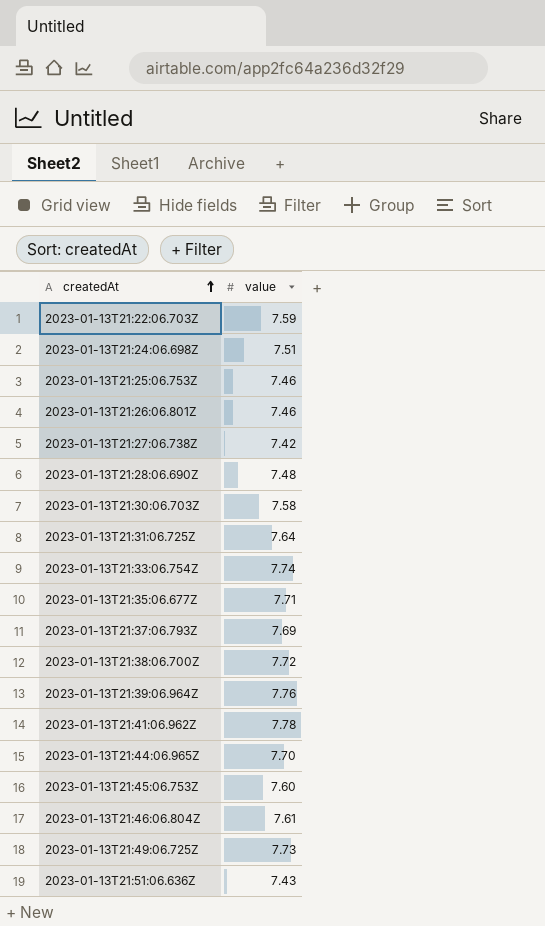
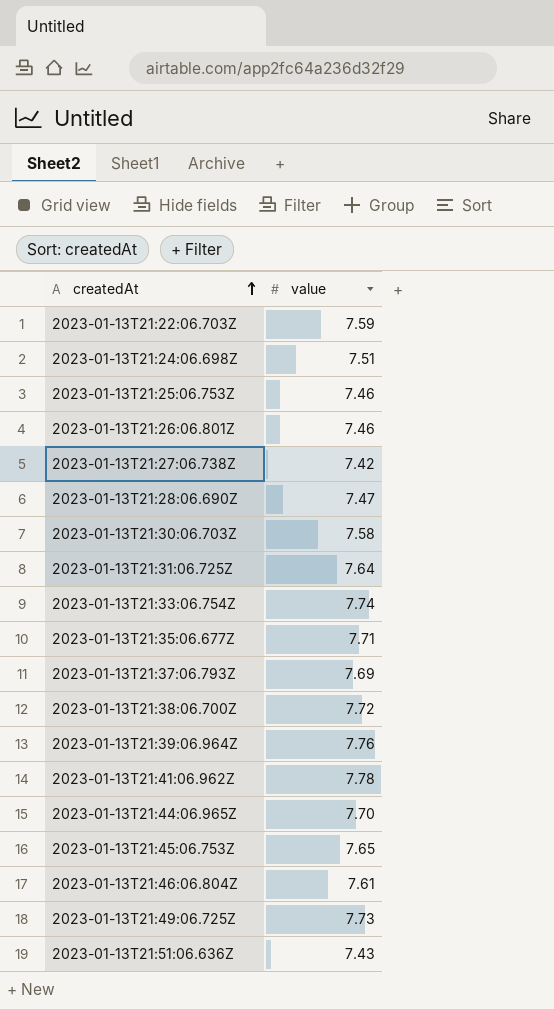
2023-01-13T21:28:06.690Z | value: 7.48 -> 7.47
2023-01-13T21:45:06.753Z | value: 7.60 -> 7.65

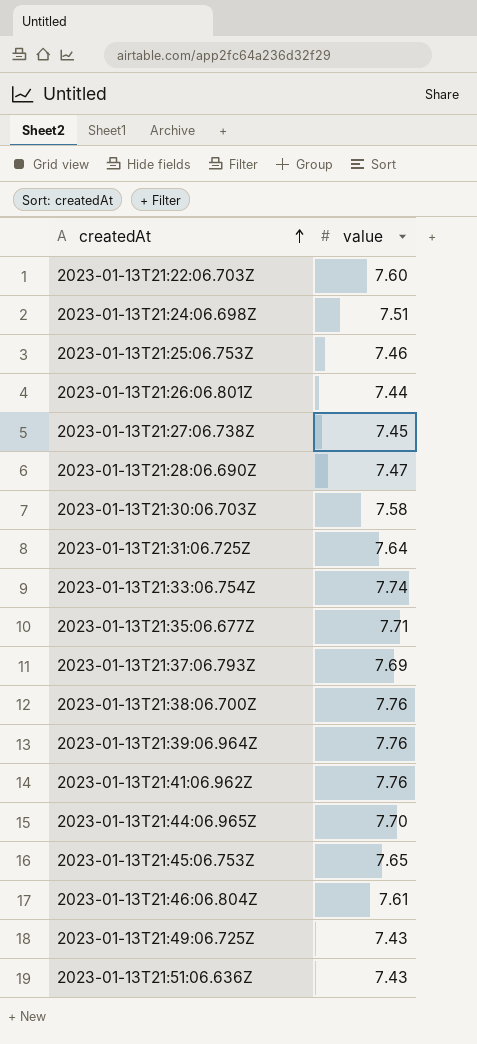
2023-01-13T21:22:06.703Z | value: 7.59 -> 7.60
2023-01-13T21:26:06.801Z | value: 7.46 -> 7.44
2023-01-13T21:27:06.738Z | value: 7.42 -> 7.45
2023-01-13T21:38:06.700Z | value: 7.72 -> 7.76
2023-01-13T21:41:06.962Z | value: 7.78 -> 7.76
2023-01-13T21:49:06.725Z | value: 7.73 -> 7.43

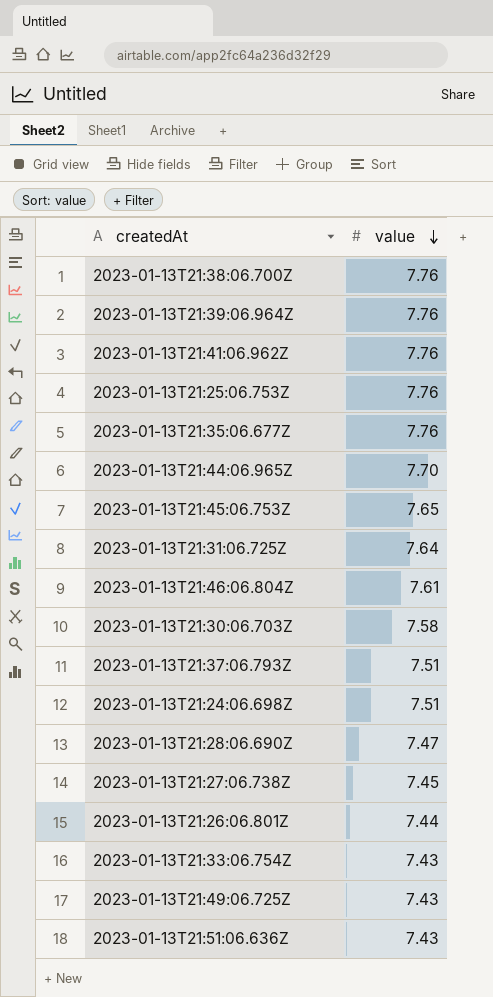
row order: createdAt ascending -> value descending
row 2023-01-13T21:22:06.703Z: 7.60 -> none
2023-01-13T21:25:06.753Z | value: 7.46 -> 7.76
2023-01-13T21:35:06.677Z | value: 7.71 -> 7.76
2023-01-13T21:37:06.793Z | value: 7.69 -> 7.51
2023-01-13T21:33:06.754Z | value: 7.74 -> 7.43

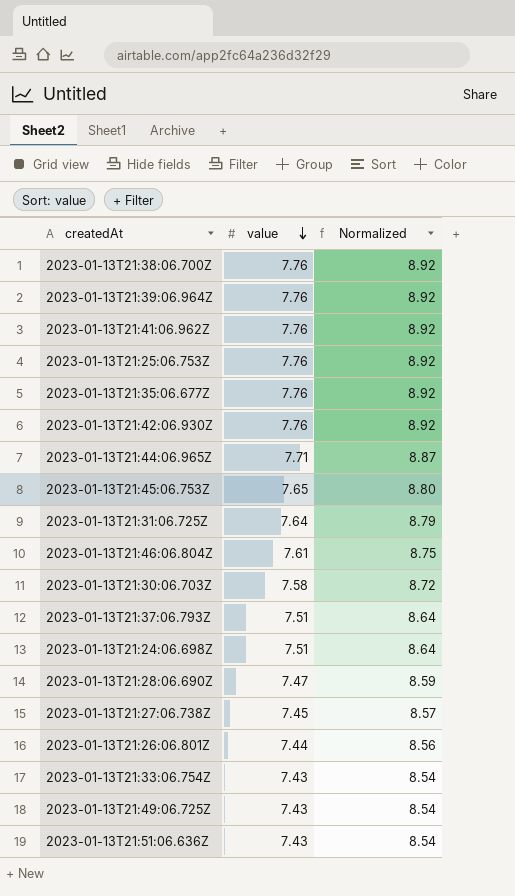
column Normalized | formula: none -> [value] * 1.15
row 2023-01-13T21:42:06.930Z: none -> 7.76 | 8.92
2023-01-13T21:44:06.965Z | value: 7.70 -> 7.71

